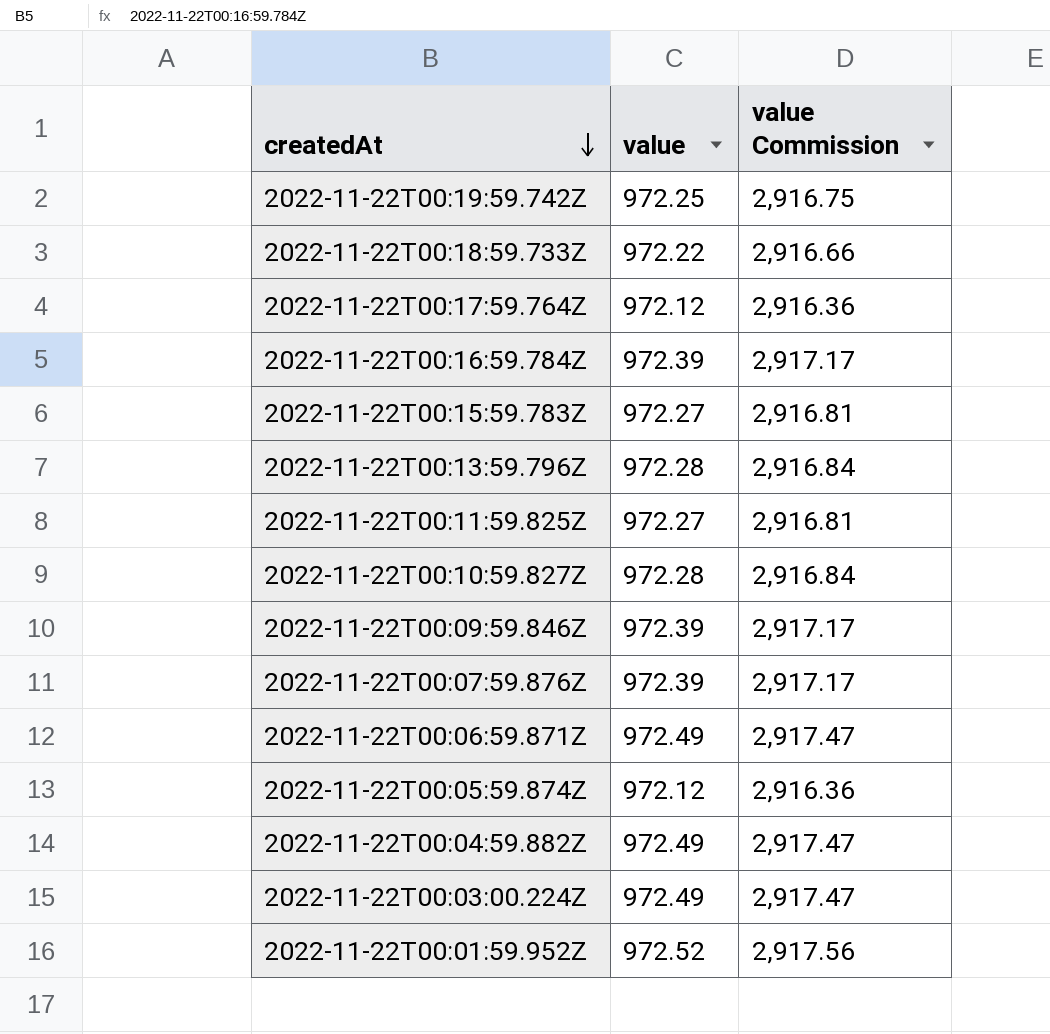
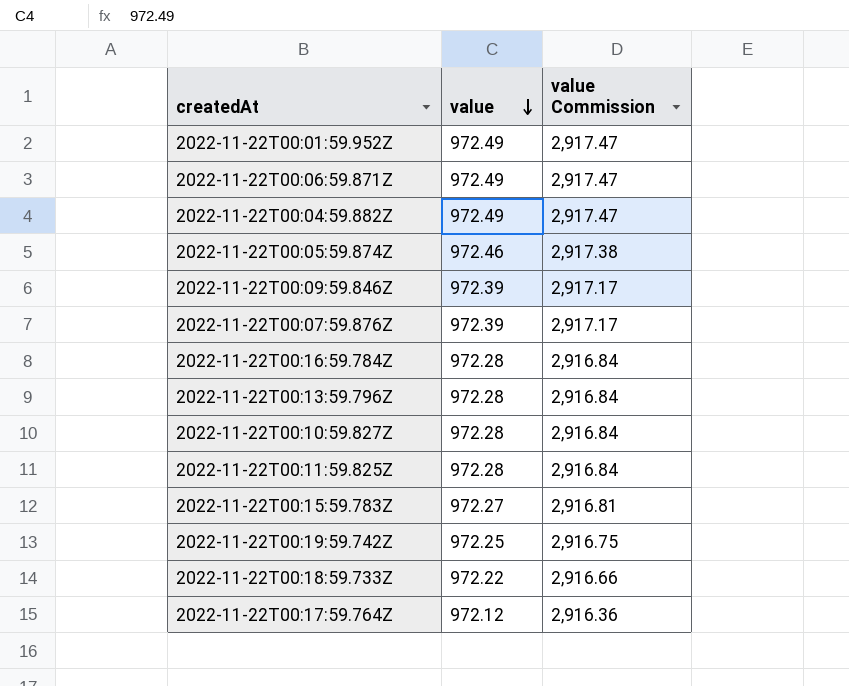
row order: createdAt descending -> value descending
row 2022-11-22T00:03:00.224Z: 972.49 | 2,917.47 -> none
2022-11-22T00:01:59.952Z | value: 972.52 -> 972.49
2022-11-22T00:01:59.952Z | value Commission: 2,917.56 -> 2,917.47
2022-11-22T00:05:59.874Z | value: 972.12 -> 972.46
2022-11-22T00:05:59.874Z | value Commission: 2,916.36 -> 2,917.38
2022-11-22T00:16:59.784Z | value: 972.39 -> 972.28
2022-11-22T00:16:59.784Z | value Commission: 2,917.17 -> 2,916.84
2022-11-22T00:11:59.825Z | value: 972.27 -> 972.28
2022-11-22T00:11:59.825Z | value Commission: 2,916.81 -> 2,916.84

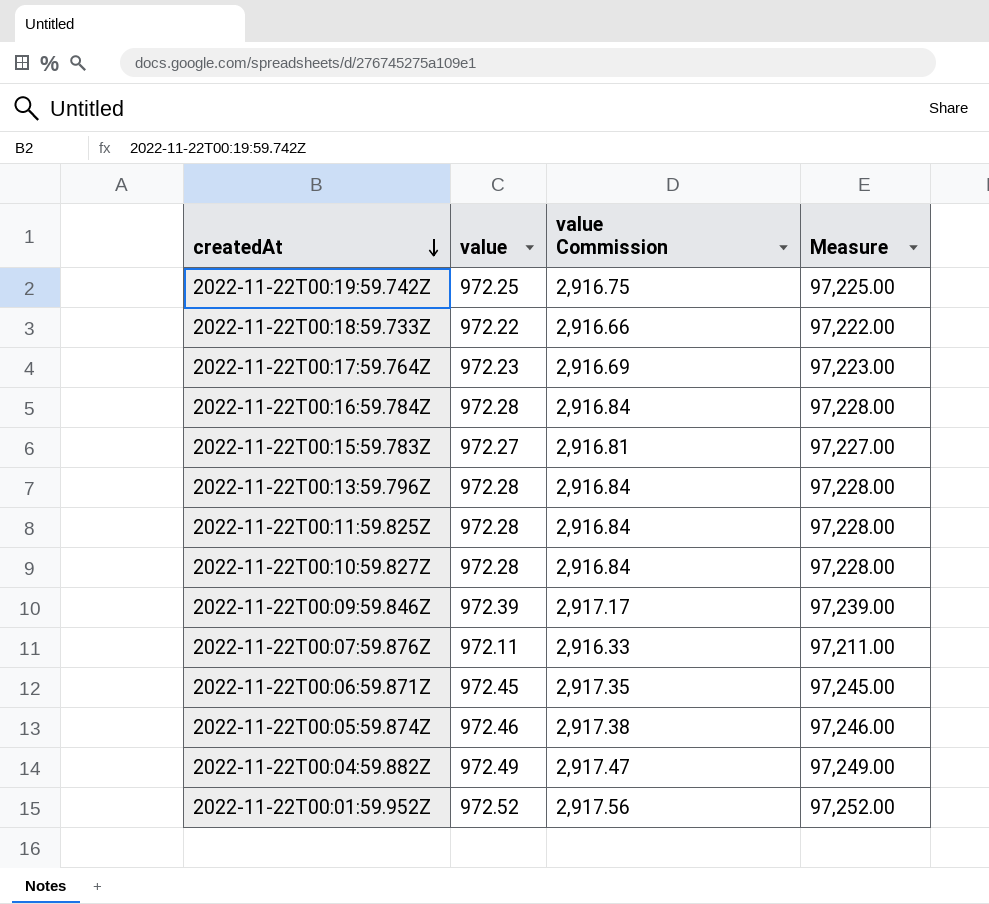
row order: value descending -> createdAt descending
column Measure | formula: none -> [value] * 100
2022-11-22T00:17:59.764Z | value: 972.12 -> 972.23
2022-11-22T00:17:59.764Z | value Commission: 2,916.36 -> 2,916.69
2022-11-22T00:07:59.876Z | value: 972.39 -> 972.11
2022-11-22T00:07:59.876Z | value Commission: 2,917.17 -> 2,916.33
2022-11-22T00:06:59.871Z | value: 972.49 -> 972.45
2022-11-22T00:06:59.871Z | value Commission: 2,917.47 -> 2,917.35
2022-11-22T00:01:59.952Z | value: 972.49 -> 972.52
2022-11-22T00:01:59.952Z | value Commission: 2,917.47 -> 2,917.56

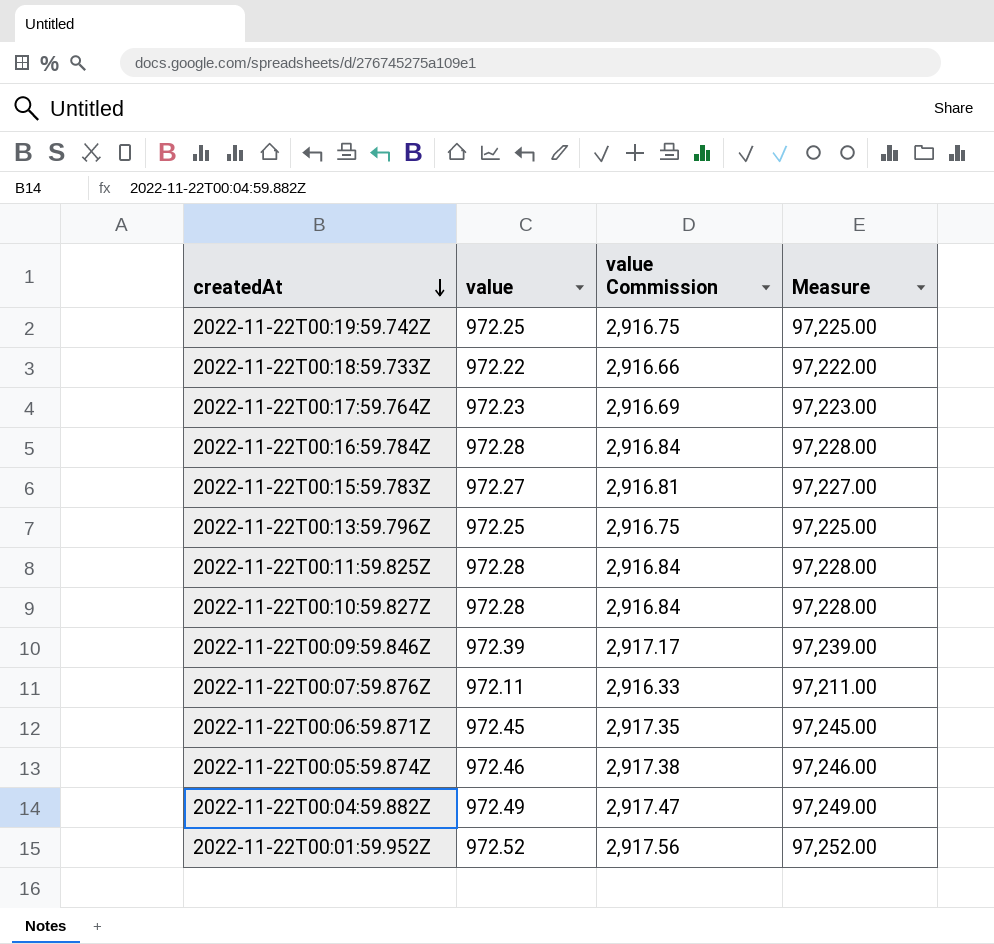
2022-11-22T00:13:59.796Z | value: 972.28 -> 972.25
2022-11-22T00:13:59.796Z | value Commission: 2,916.84 -> 2,916.75
2022-11-22T00:13:59.796Z | Measure: 97,228.00 -> 97,225.00

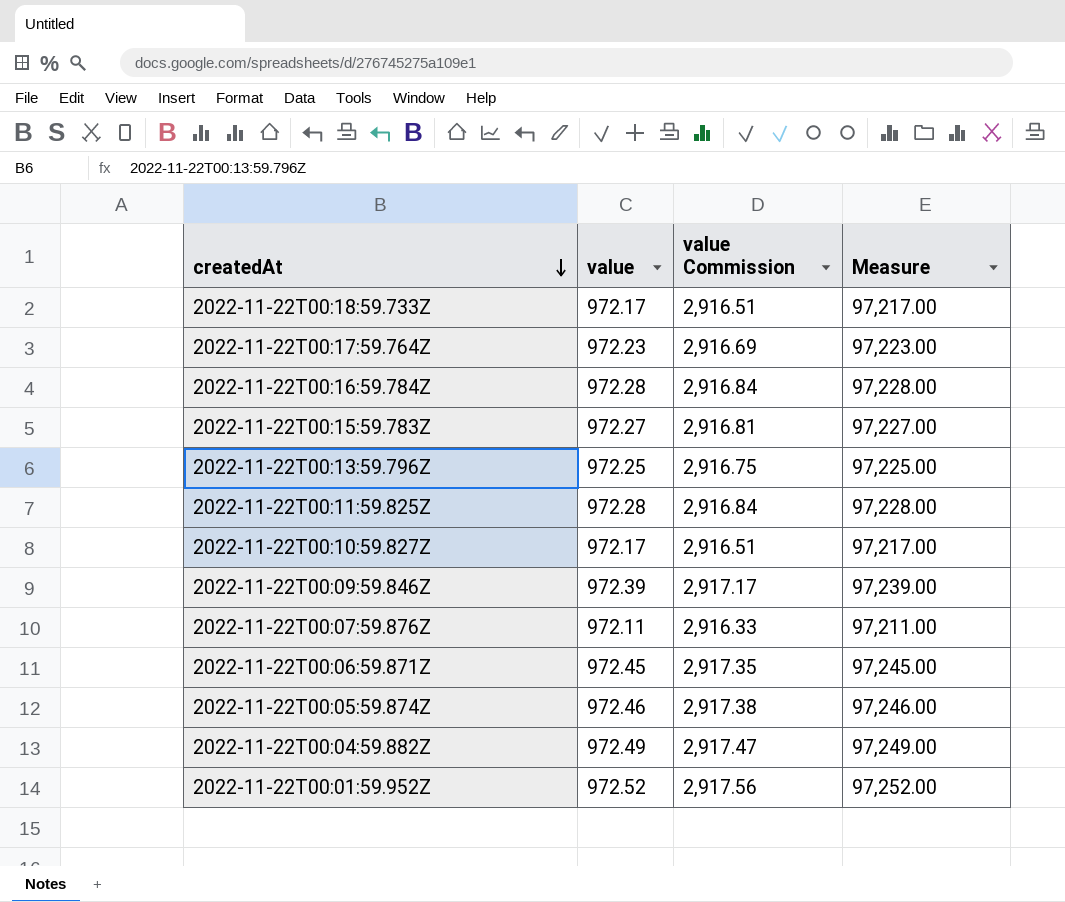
row 2022-11-22T00:19:59.742Z: 972.25 | 2,916.75 | 97,225.00 -> none
2022-11-22T00:18:59.733Z | value: 972.22 -> 972.17
2022-11-22T00:18:59.733Z | value Commission: 2,916.66 -> 2,916.51
2022-11-22T00:18:59.733Z | Measure: 97,222.00 -> 97,217.00
2022-11-22T00:10:59.827Z | value: 972.28 -> 972.17
2022-11-22T00:10:59.827Z | value Commission: 2,916.84 -> 2,916.51
2022-11-22T00:10:59.827Z | Measure: 97,228.00 -> 97,217.00

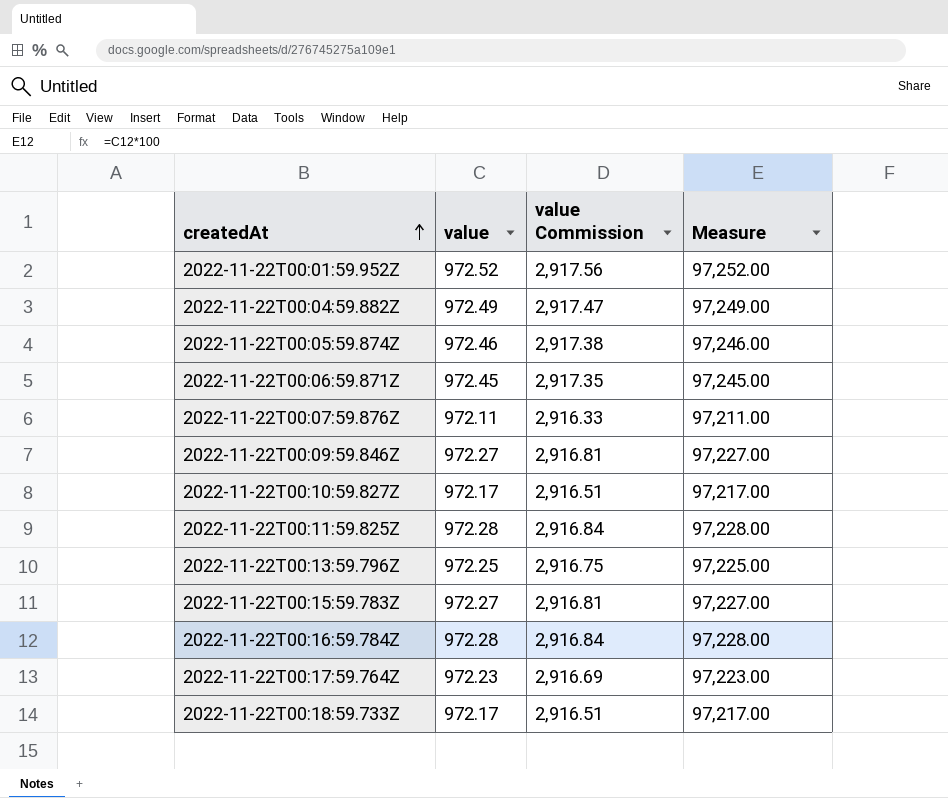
row order: createdAt descending -> createdAt ascending
2022-11-22T00:09:59.846Z | value: 972.39 -> 972.27
2022-11-22T00:09:59.846Z | value Commission: 2,917.17 -> 2,916.81
2022-11-22T00:09:59.846Z | Measure: 97,239.00 -> 97,227.00

